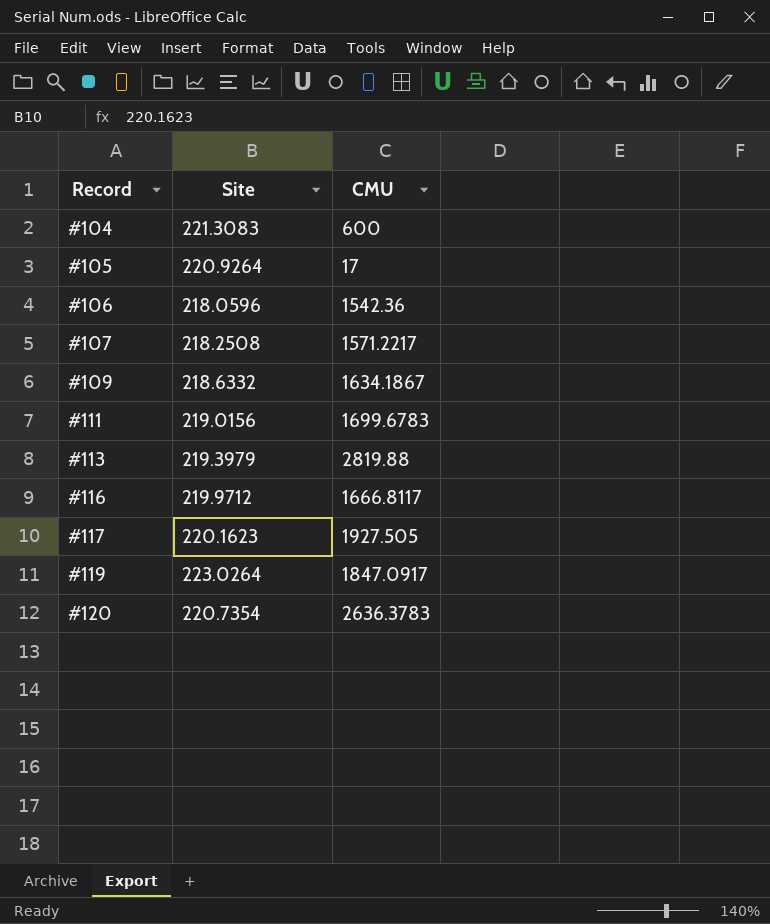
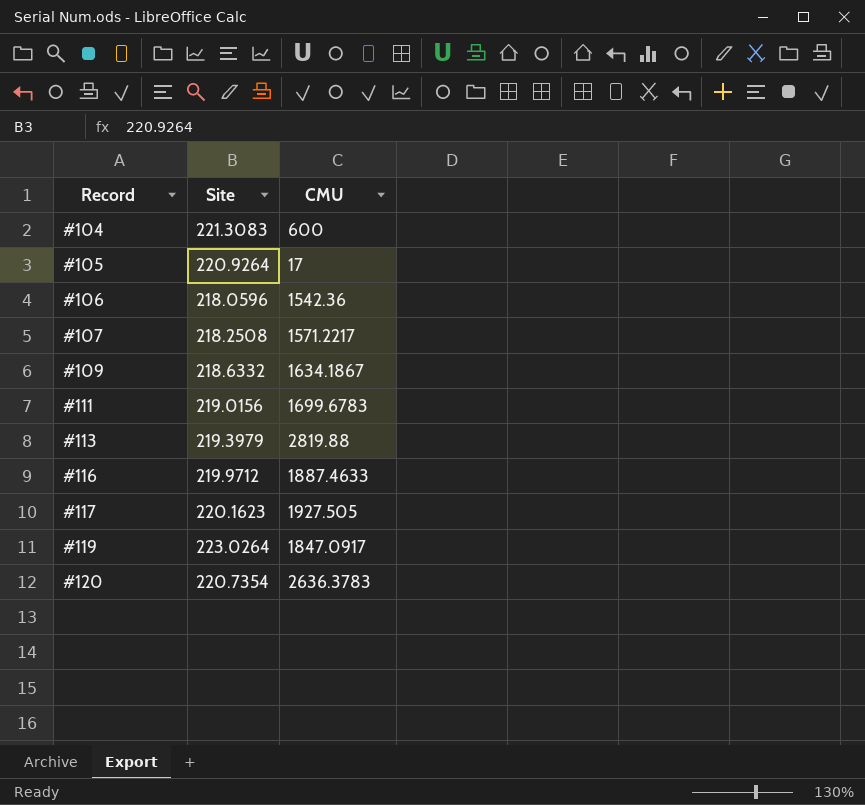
#116 | CMU: 1666.8117 -> 1887.4633

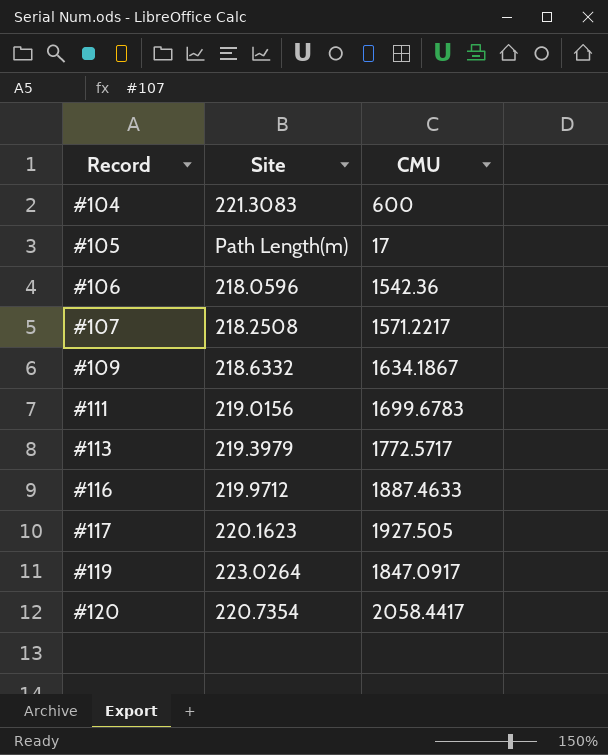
#105 | Site: 220.9264 -> Path Length(m)
#113 | CMU: 2819.88 -> 1772.5717
#120 | CMU: 2636.3783 -> 2058.4417

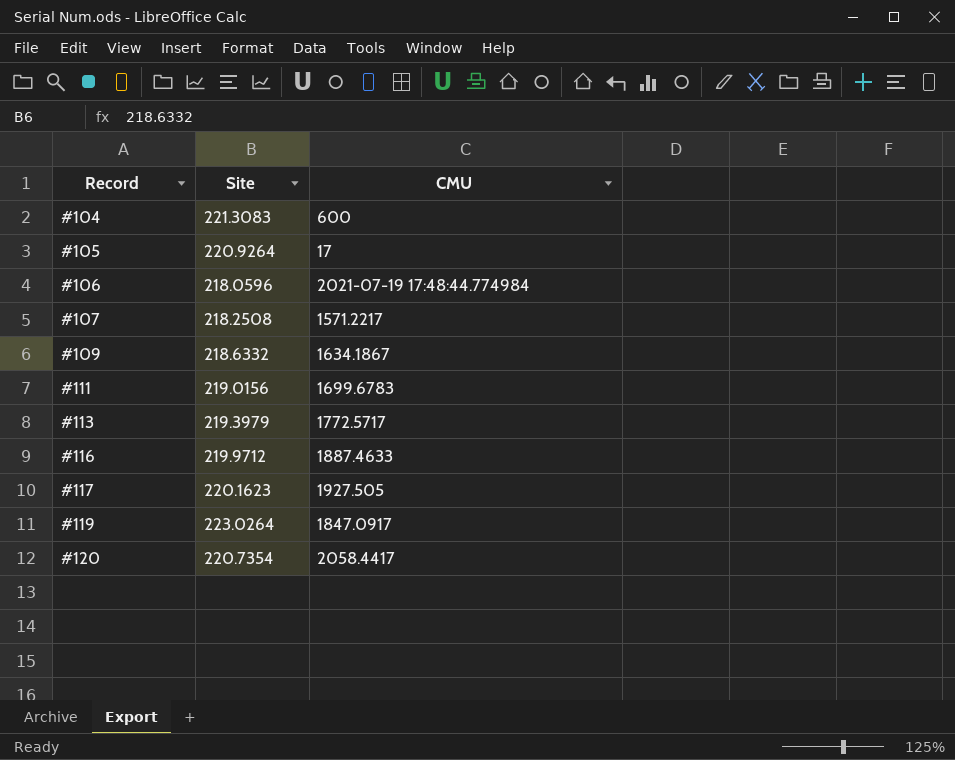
#105 | Site: Path Length(m) -> 220.9264
#106 | CMU: 1542.36 -> 2021-07-19 17:48:44.774984

